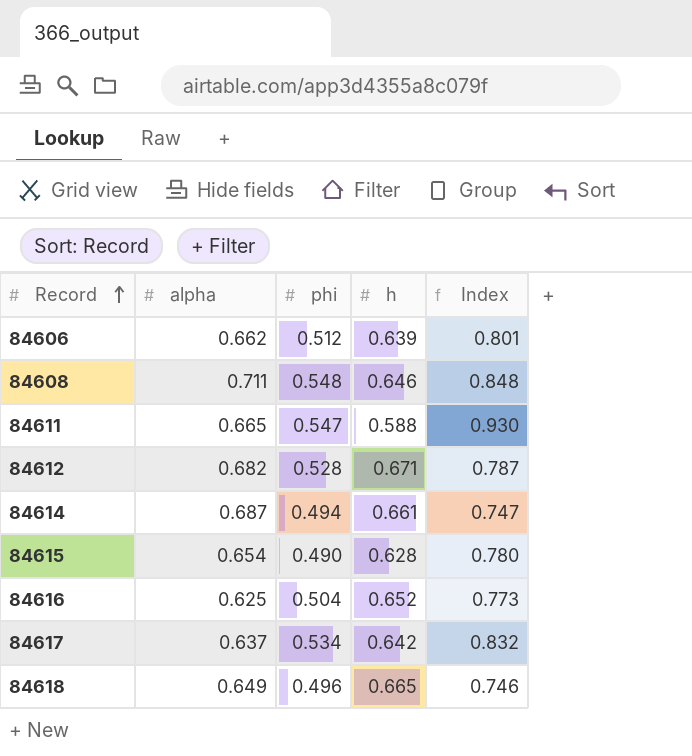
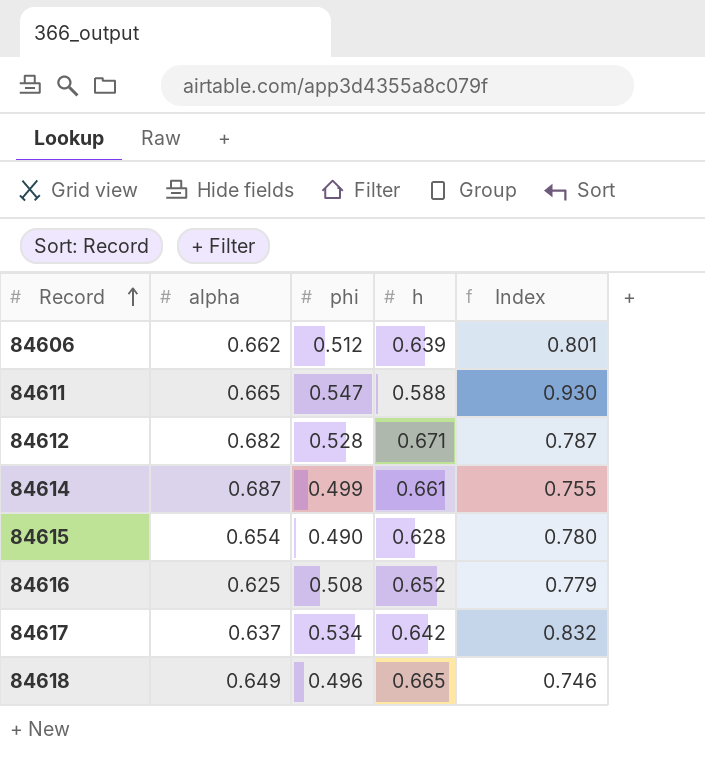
row 84608: 0.711 | 0.548 | 0.646 | 0.848 -> none
84614 | phi: 0.494 -> 0.499
84614 | Index: 0.747 -> 0.755
84616 | phi: 0.504 -> 0.508
84616 | Index: 0.773 -> 0.779

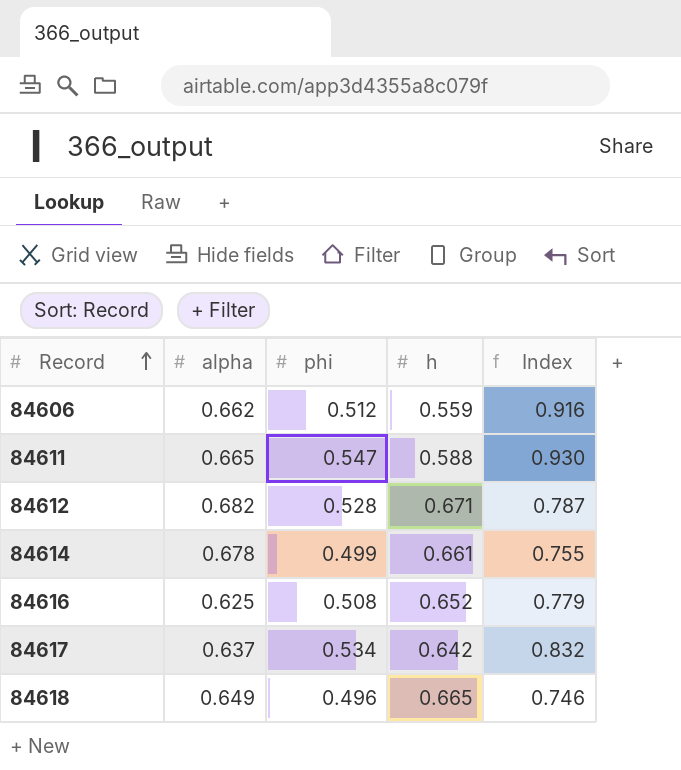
row 84615: 0.654 | 0.490 | 0.628 | 0.780 -> none
84606 | h: 0.639 -> 0.559
84606 | Index: 0.801 -> 0.916
84614 | alpha: 0.687 -> 0.678

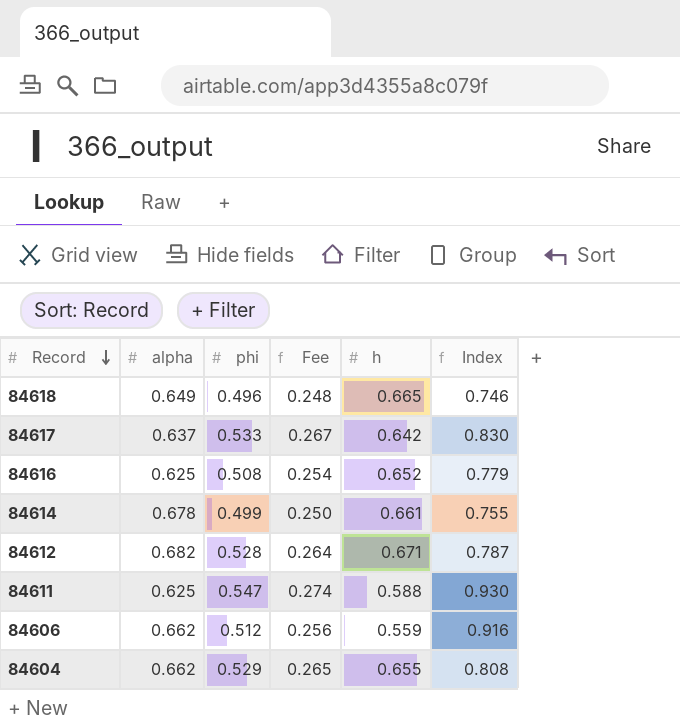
row order: Record ascending -> Record descending
column Fee | formula: none -> [phi] * 0.5
84617 | phi: 0.534 -> 0.533
84617 | Index: 0.832 -> 0.830
84611 | alpha: 0.665 -> 0.625
row 84604: none -> 0.662 | 0.529 | 0.265 | 0.655 | 0.808

